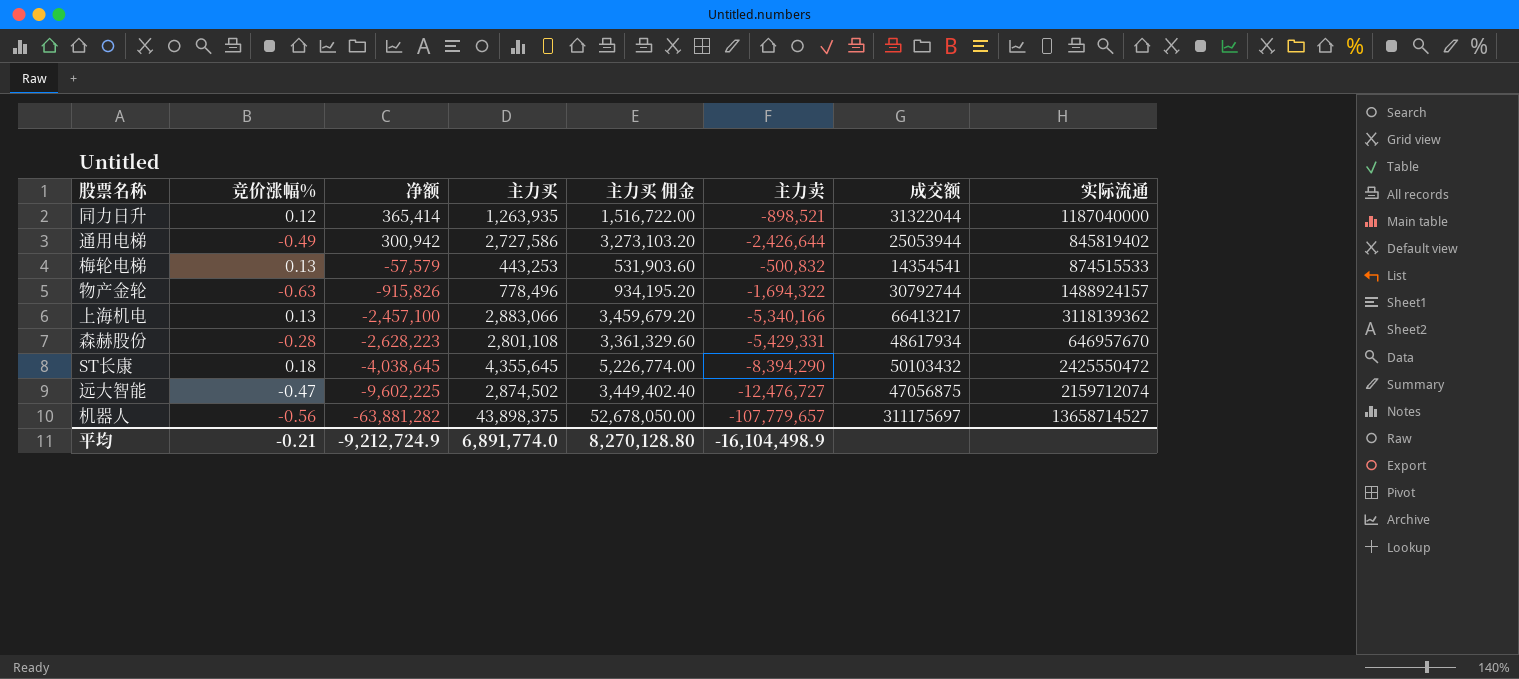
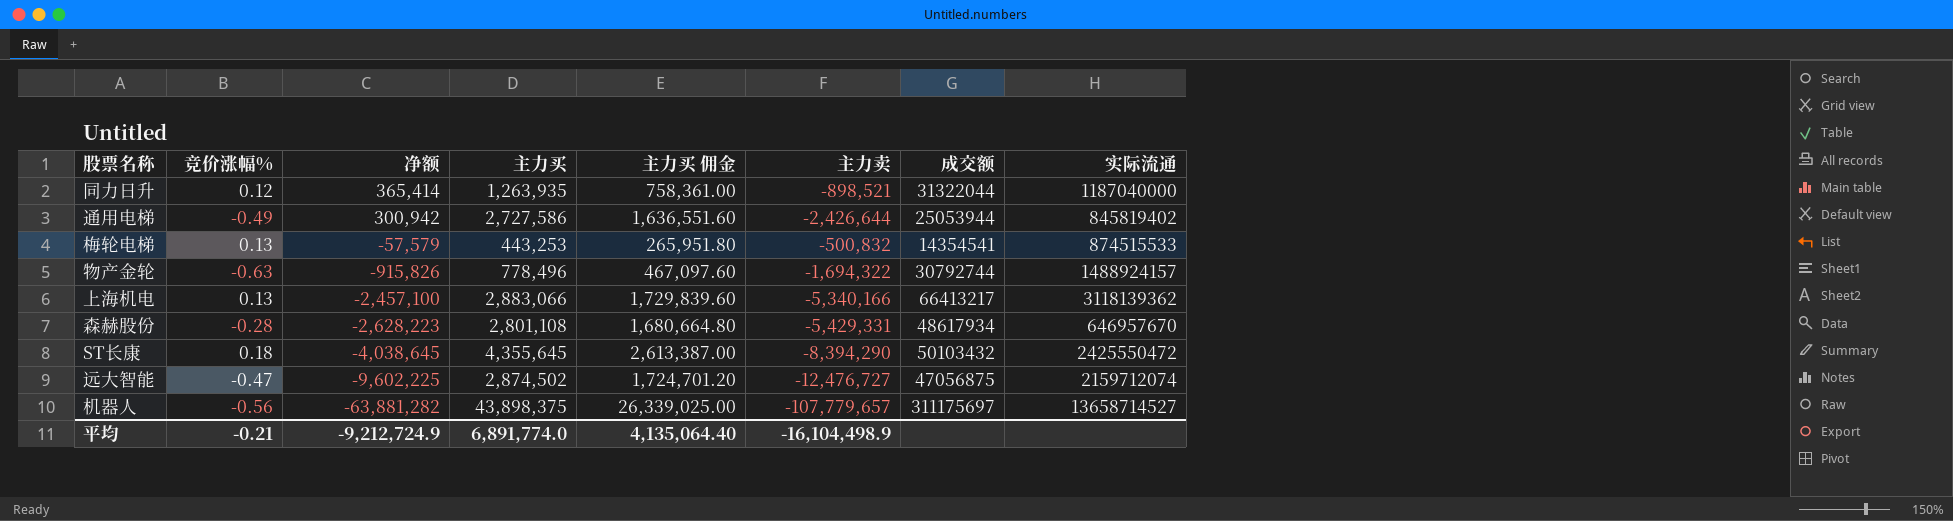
column 主力买 佣金 | formula: [主力买] * 1.2 -> [主力买] * 0.6
平均 | 主力买 佣金: 8,270,128.80 -> 4,135,064.40

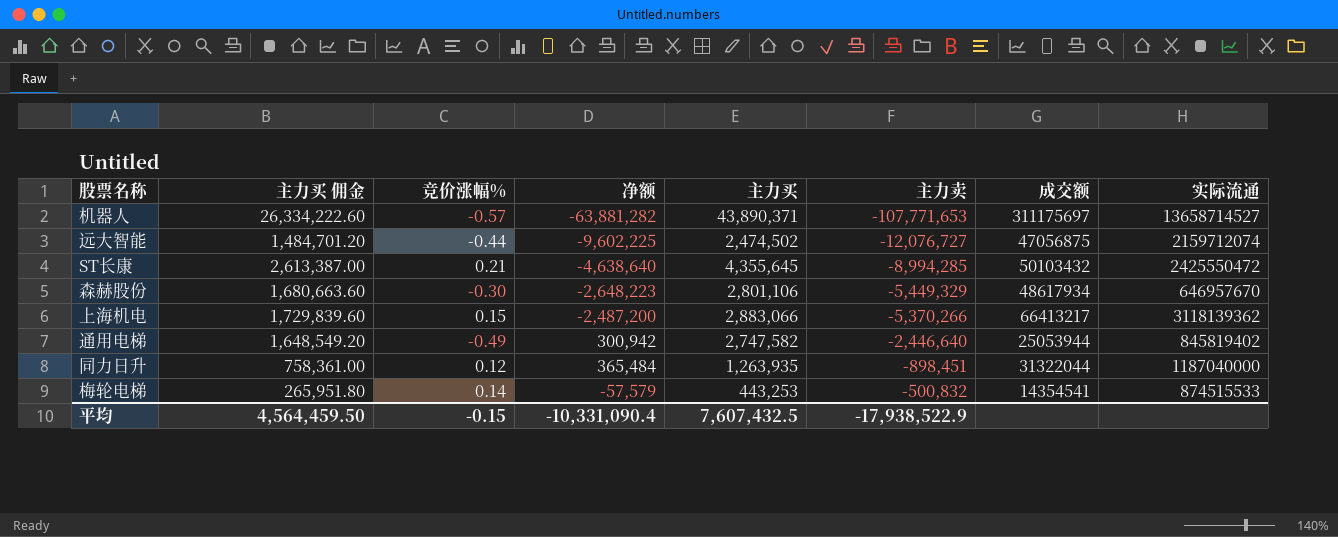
row order: 净额 descending -> 主力卖 ascending
column 主力买 佣金 | position: 5 -> 2
row 物产金轮: -0.63 | -915,826 | 778,496 | 467,097.60 | -1,694,322 | 30792744 | 1488924157 -> none
机器人 | 主力买 佣金: 26,339,025.00 -> 26,334,222.60
机器人 | 竞价涨幅%: -0.56 -> -0.57
机器人 | 主力买: 43,898,375 -> 43,890,371
机器人 | 主力卖: -107,779,657 -> -107,771,653
远大智能 | 主力买 佣金: 1,724,701.20 -> 1,484,701.20
远大智能 | 竞价涨幅%: -0.47 -> -0.44
远大智能 | 主力买: 2,874,502 -> 2,474,502
远大智能 | 主力卖: -12,476,727 -> -12,076,727
ST长康 | 竞价涨幅%: 0.18 -> 0.21
ST长康 | 净额: -4,038,645 -> -4,638,640
ST长康 | 主力卖: -8,394,290 -> -8,994,285
森赫股份 | 主力买 佣金: 1,680,664.80 -> 1,680,663.60
森赫股份 | 竞价涨幅%: -0.28 -> -0.30
森赫股份 | 净额: -2,628,223 -> -2,648,223
森赫股份 | 主力买: 2,801,108 -> 2,801,106
森赫股份 | 主力卖: -5,429,331 -> -5,449,329
上海机电 | 竞价涨幅%: 0.13 -> 0.15
上海机电 | 净额: -2,457,100 -> -2,487,200
上海机电 | 主力卖: -5,340,166 -> -5,370,266
通用电梯 | 主力买 佣金: 1,636,551.60 -> 1,648,549.20
通用电梯 | 主力买: 2,727,586 -> 2,747,582
通用电梯 | 主力卖: -2,426,644 -> -2,446,640
同力日升 | 净额: 365,414 -> 365,484
同力日升 | 主力卖: -898,521 -> -898,451
梅轮电梯 | 竞价涨幅%: 0.13 -> 0.14
平均 | 主力买 佣金: 4,135,064.40 -> 4,564,459.50
平均 | 竞价涨幅%: -0.21 -> -0.15
平均 | 净额: -9,212,724.9 -> -10,331,090.4
平均 | 主力买: 6,891,774.0 -> 7,607,432.5
平均 | 主力卖: -16,104,498.9 -> -17,938,522.9

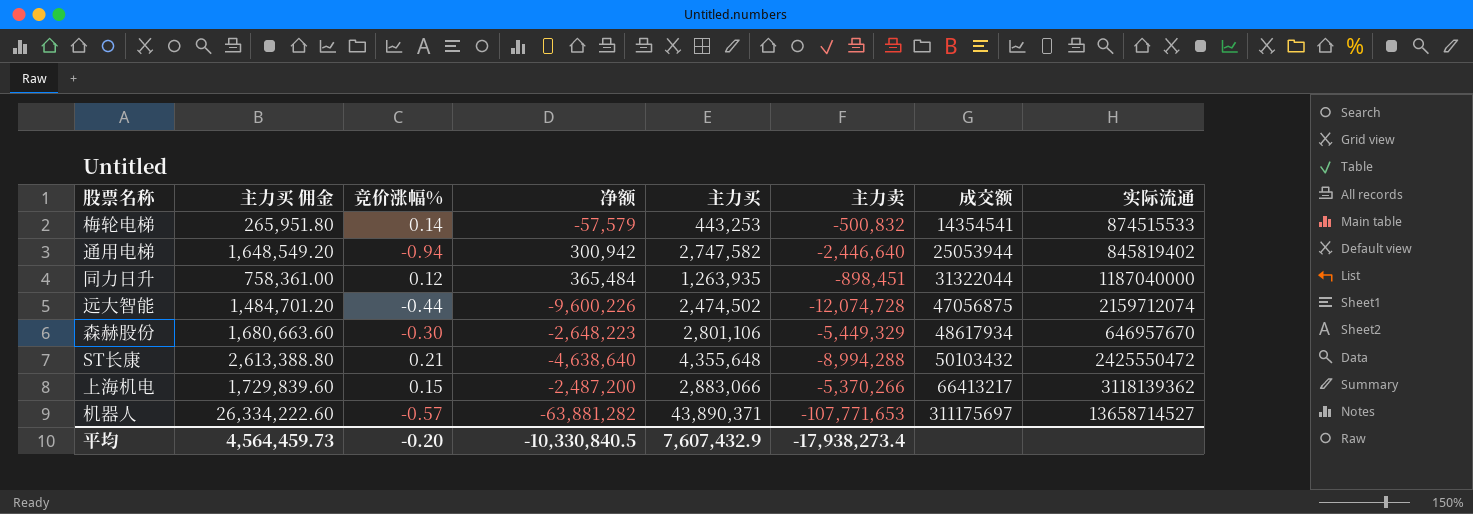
row order: 主力卖 ascending -> 成交额 ascending
通用电梯 | 竞价涨幅%: -0.49 -> -0.94
远大智能 | 净额: -9,602,225 -> -9,600,226
远大智能 | 主力卖: -12,076,727 -> -12,074,728
ST长康 | 主力买 佣金: 2,613,387.00 -> 2,613,388.80
ST长康 | 主力买: 4,355,645 -> 4,355,648
ST长康 | 主力卖: -8,994,285 -> -8,994,288
平均 | 主力买 佣金: 4,564,459.50 -> 4,564,459.73
平均 | 竞价涨幅%: -0.15 -> -0.20
平均 | 净额: -10,331,090.4 -> -10,330,840.5
平均 | 主力买: 7,607,432.5 -> 7,607,432.9
平均 | 主力卖: -17,938,522.9 -> -17,938,273.4

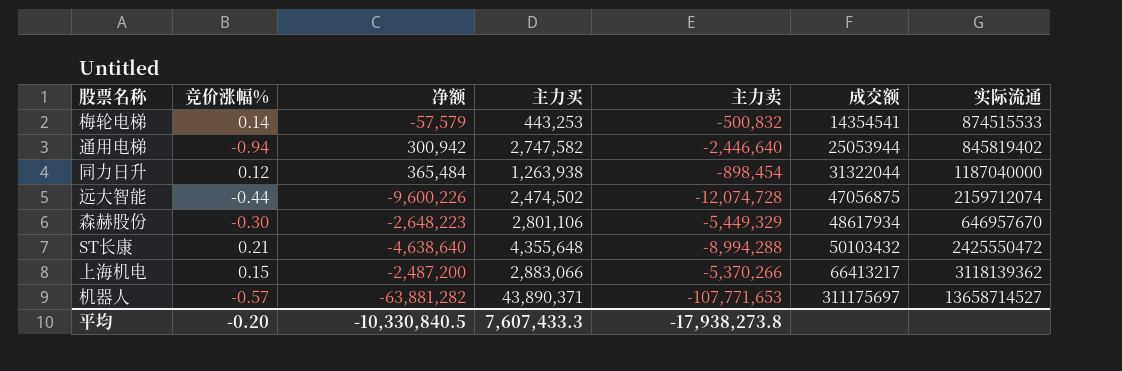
column 主力买 佣金 | formula: [主力买] * 0.6 -> none
同力日升 | 主力买: 1,263,935 -> 1,263,938
同力日升 | 主力卖: -898,451 -> -898,454
平均 | 主力买: 7,607,432.9 -> 7,607,433.3
平均 | 主力卖: -17,938,273.4 -> -17,938,273.8

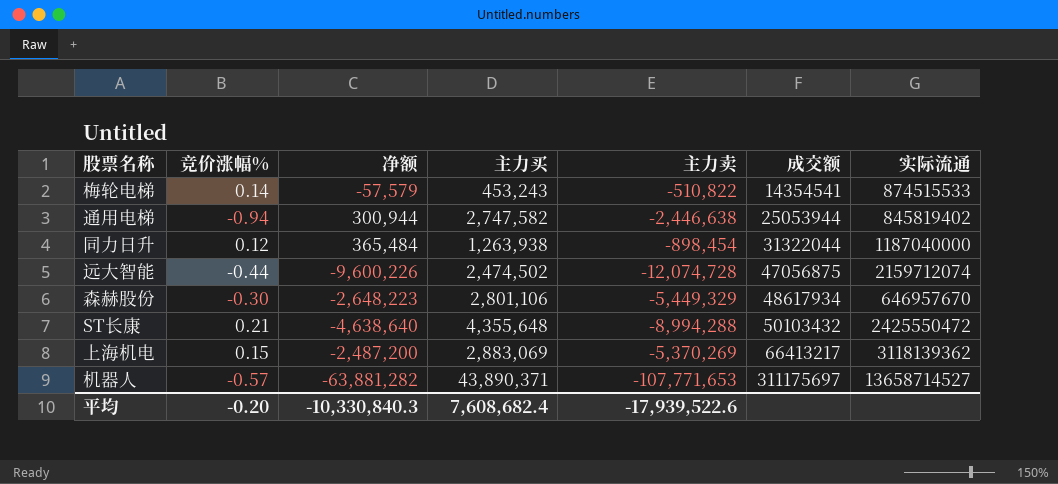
梅轮电梯 | 主力买: 443,253 -> 453,243
梅轮电梯 | 主力卖: -500,832 -> -510,822
通用电梯 | 净额: 300,942 -> 300,944
通用电梯 | 主力卖: -2,446,640 -> -2,446,638
上海机电 | 主力买: 2,883,066 -> 2,883,069
上海机电 | 主力卖: -5,370,266 -> -5,370,269
平均 | 净额: -10,330,840.5 -> -10,330,840.3
平均 | 主力买: 7,607,433.3 -> 7,608,682.4
平均 | 主力卖: -17,938,273.8 -> -17,939,522.6

